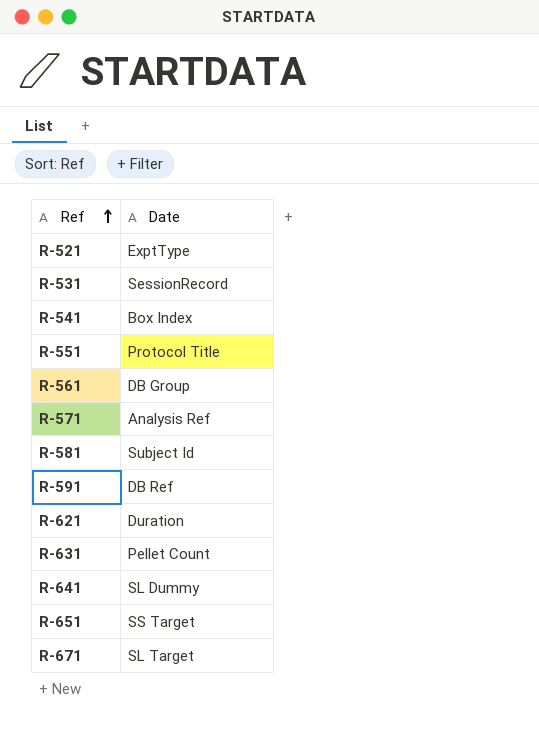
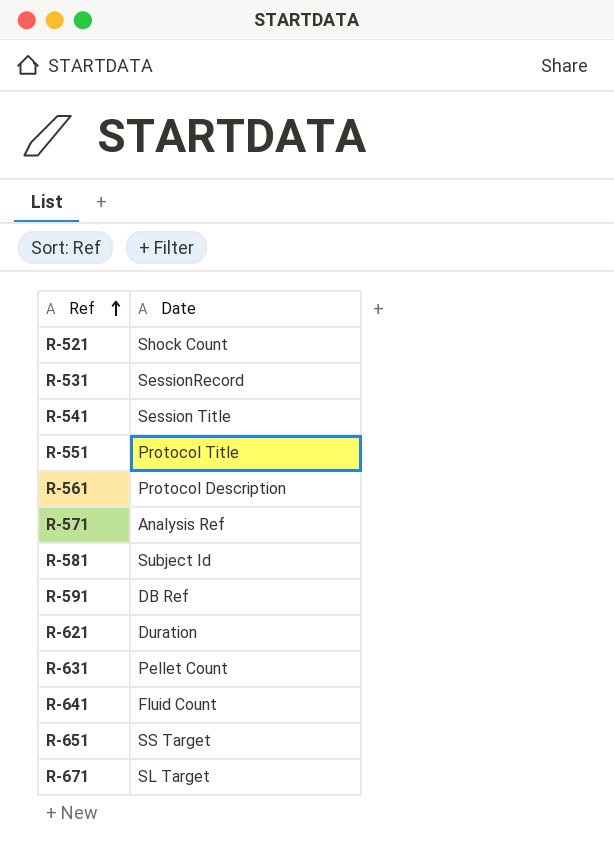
R-521 | Date: ExptType -> Shock Count
R-541 | Date: Box Index -> Session Title
R-561 | Date: DB Group -> Protocol Description
R-641 | Date: SL Dummy -> Fluid Count

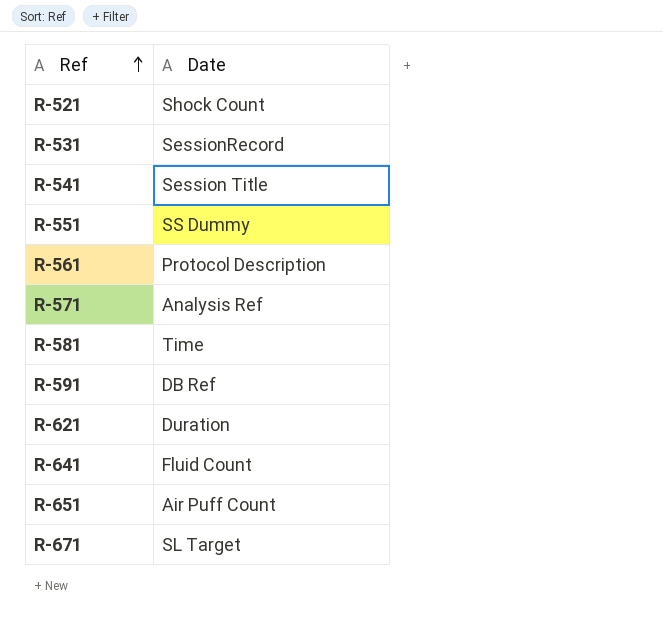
row R-631: Pellet Count -> none
R-551 | Date: Protocol Title -> SS Dummy
R-581 | Date: Subject Id -> Time
R-651 | Date: SS Target -> Air Puff Count

